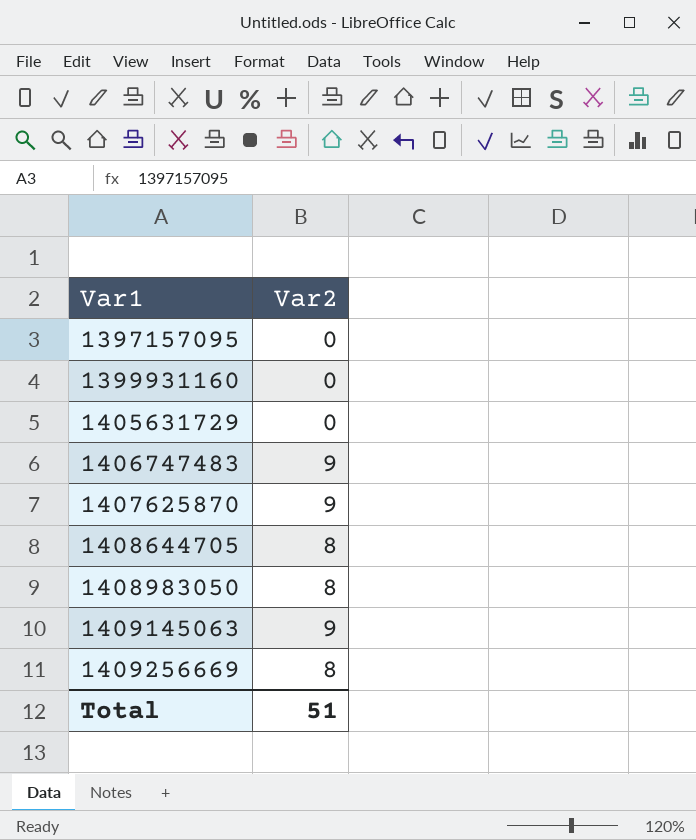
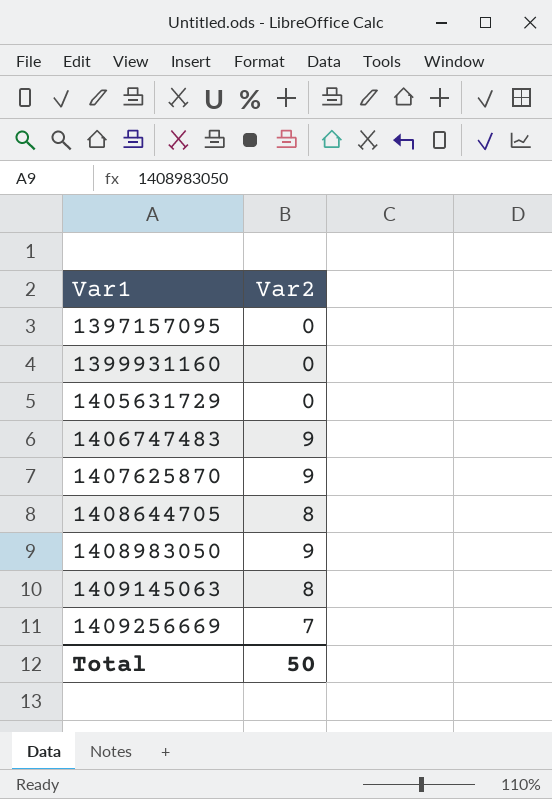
1408983050 | Var2: 8 -> 9
1409145063 | Var2: 9 -> 8
1409256669 | Var2: 8 -> 7
Total | Var2: 51 -> 50

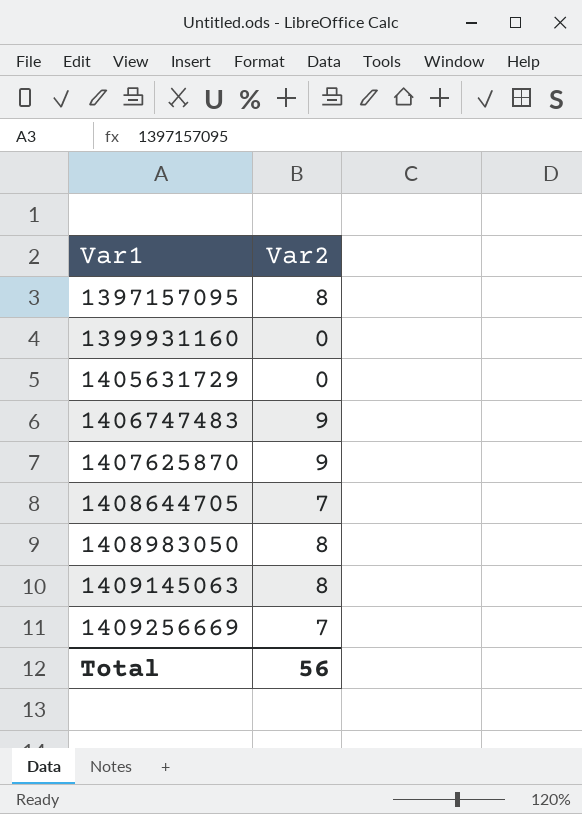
1397157095 | Var2: 0 -> 8
1408644705 | Var2: 8 -> 7
1408983050 | Var2: 9 -> 8
Total | Var2: 50 -> 56

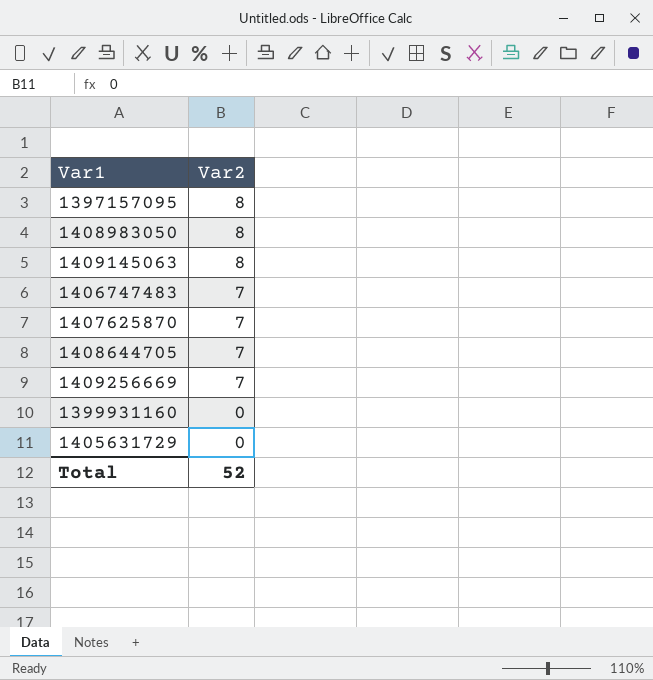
row order: Var1 ascending -> Var2 descending
1406747483 | Var2: 9 -> 7
1407625870 | Var2: 9 -> 7
Total | Var2: 56 -> 52

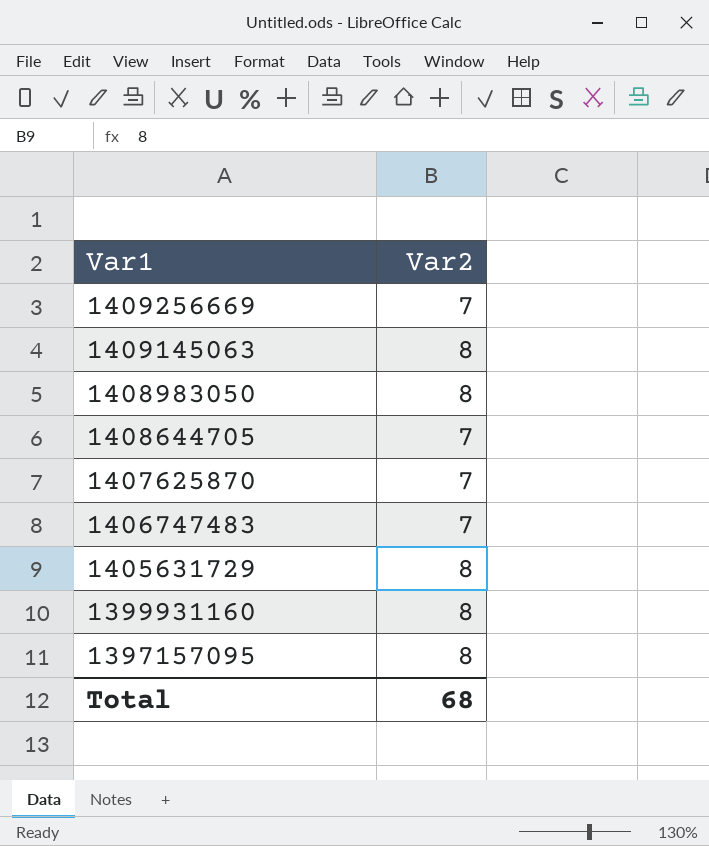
row order: Var2 descending -> Var1 descending
1405631729 | Var2: 0 -> 8
1399931160 | Var2: 0 -> 8
Total | Var2: 52 -> 68

